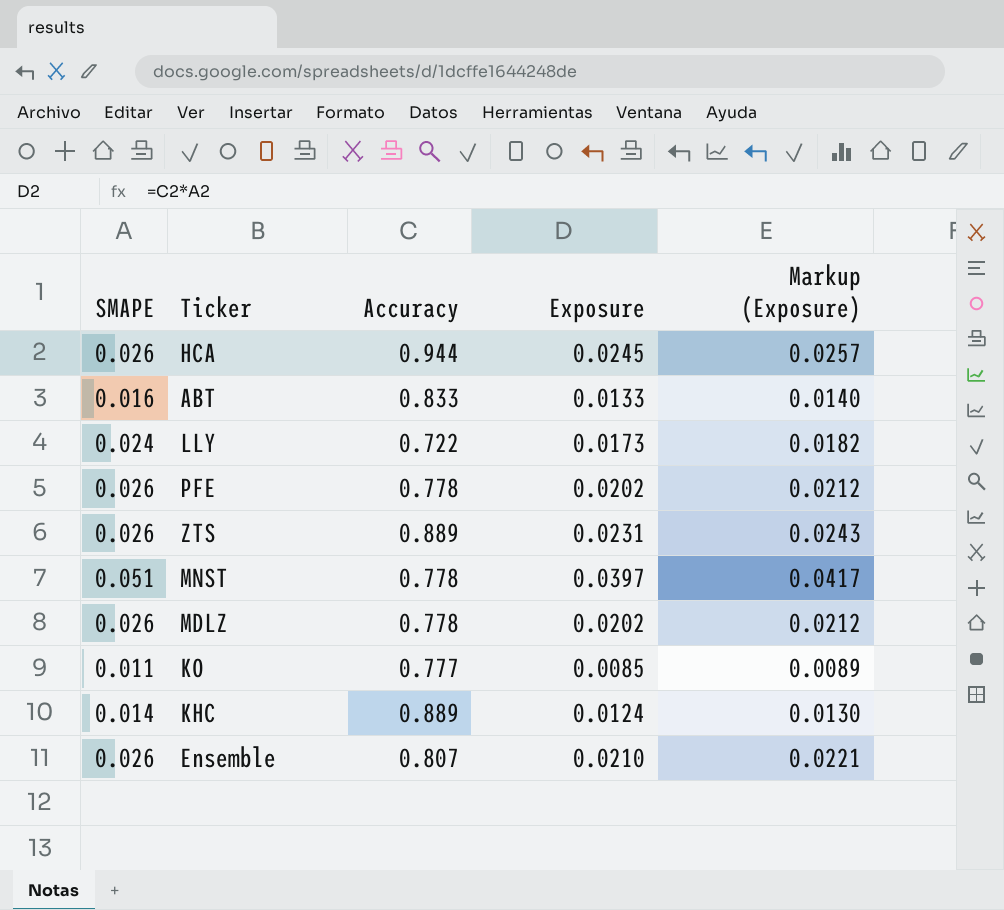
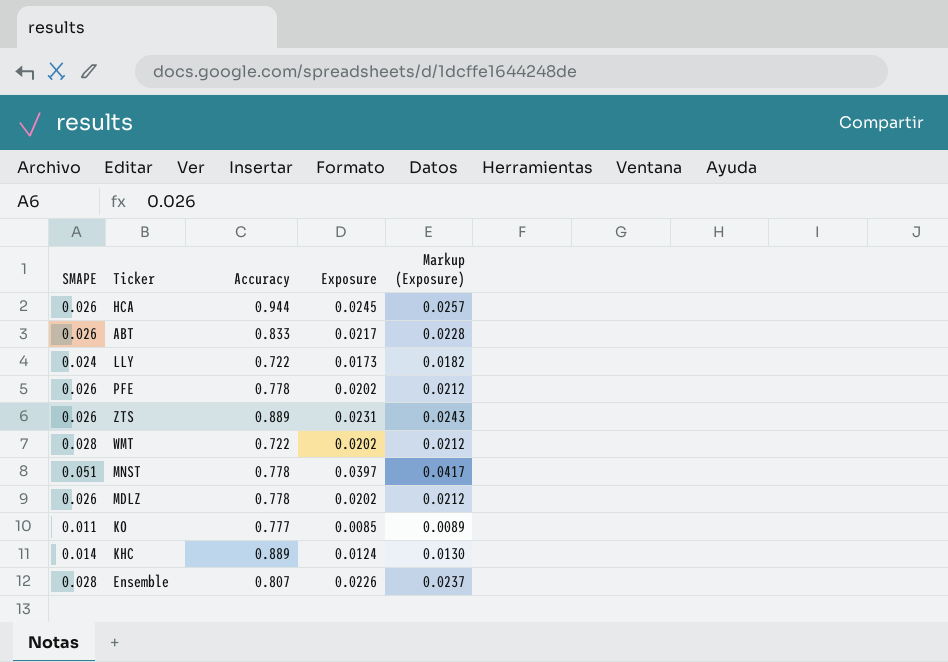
ABT | SMAPE: 0.016 -> 0.026
ABT | Exposure: 0.0133 -> 0.0217
ABT | Markup (Exposure): 0.0140 -> 0.0228
row WMT: none -> 0.028 | 0.722 | 0.0202 | 0.0212
Ensemble | SMAPE: 0.026 -> 0.028
Ensemble | Exposure: 0.0210 -> 0.0226
Ensemble | Markup (Exposure): 0.0221 -> 0.0237

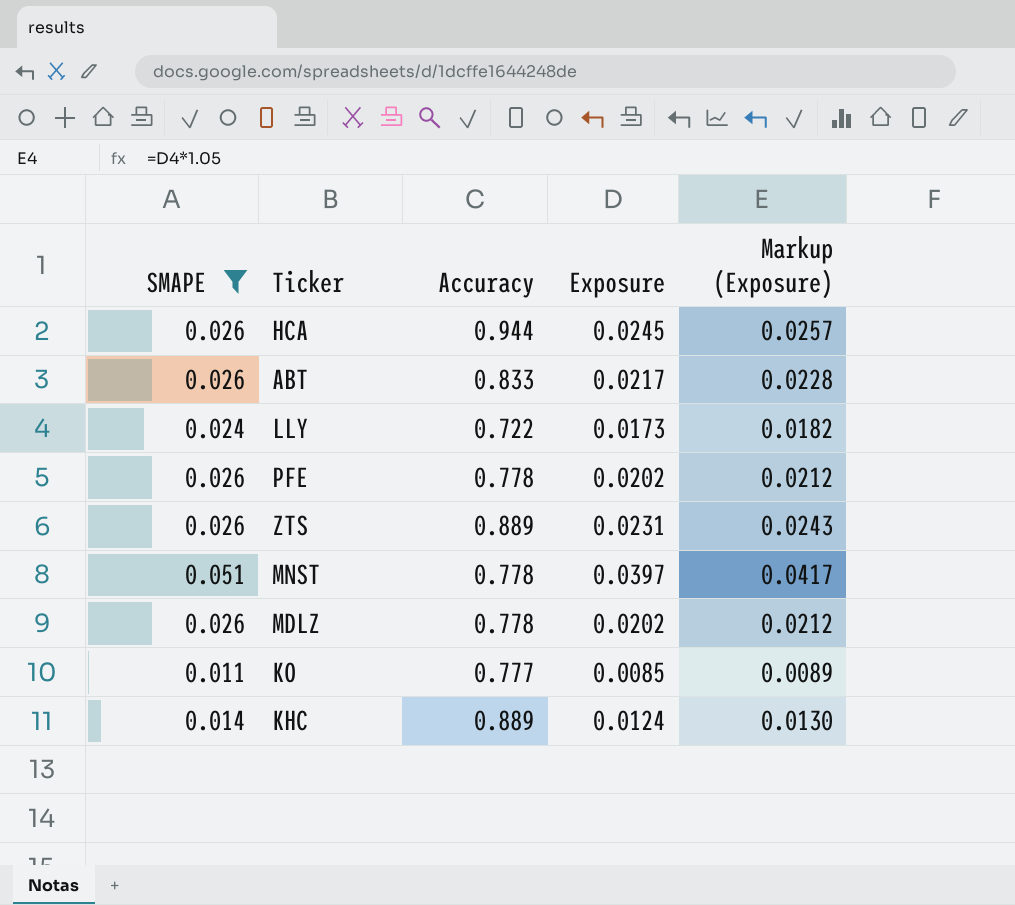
filter: none -> SMAPE != 0.028

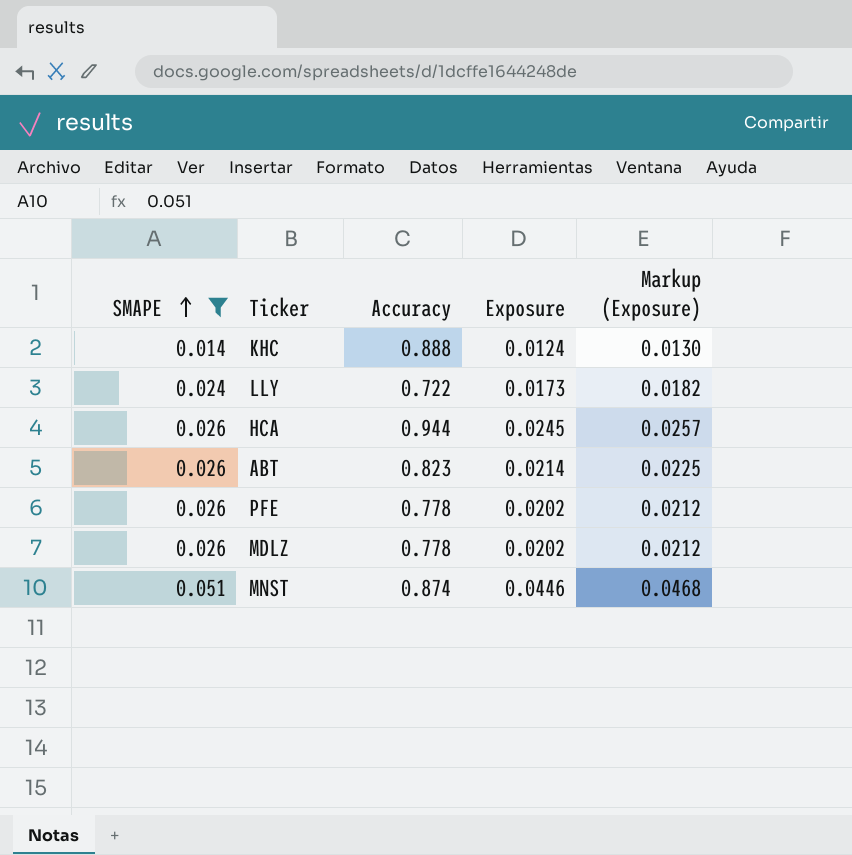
row order: none -> SMAPE ascending
row ZTS: 0.026 | 0.889 | 0.0231 | 0.0243 -> none
row KO: 0.011 | 0.777 | 0.0085 | 0.0089 -> none
KHC | Accuracy: 0.889 -> 0.888
ABT | Accuracy: 0.833 -> 0.823
ABT | Exposure: 0.0217 -> 0.0214
ABT | Markup (Exposure): 0.0228 -> 0.0225
MNST | Accuracy: 0.778 -> 0.874
MNST | Exposure: 0.0397 -> 0.0446
MNST | Markup (Exposure): 0.0417 -> 0.0468

